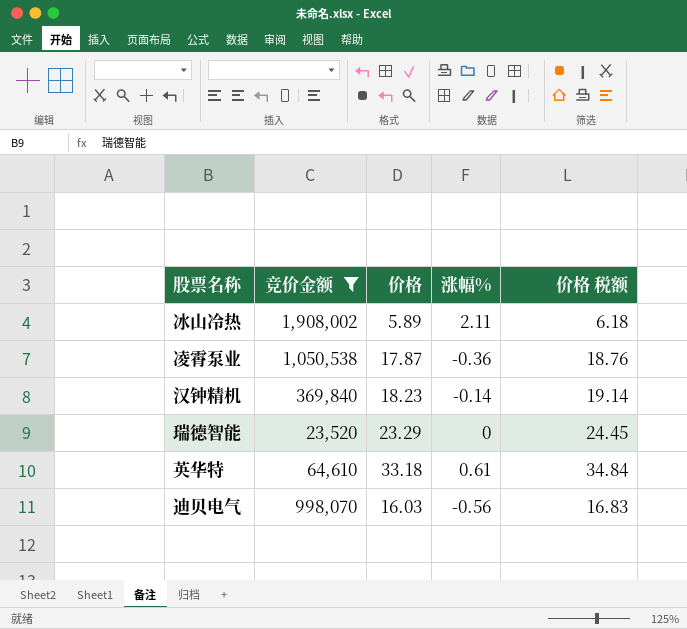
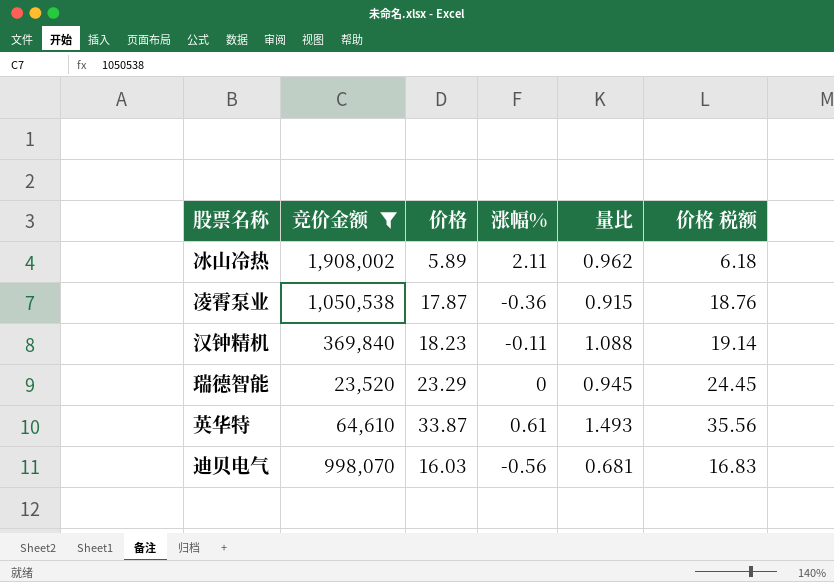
column 量比 | position: none -> 5
汉钟精机 | 涨幅%: -0.14 -> -0.11
英华特 | 价格: 33.18 -> 33.87
英华特 | 价格 税额: 34.84 -> 35.56

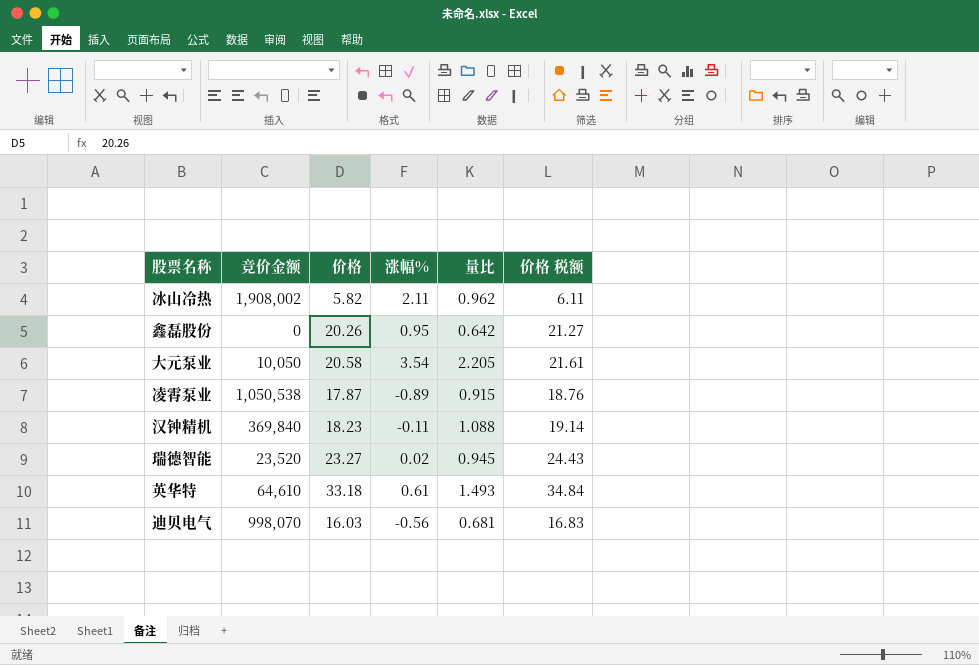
filter: 竞价金额 >= 23,520 -> none
冰山冷热 | 价格: 5.89 -> 5.82
冰山冷热 | 价格 税额: 6.18 -> 6.11
凌霄泵业 | 涨幅%: -0.36 -> -0.89
瑞德智能 | 价格: 23.29 -> 23.27
瑞德智能 | 涨幅%: 0 -> 0.02
瑞德智能 | 价格 税额: 24.45 -> 24.43
英华特 | 价格: 33.87 -> 33.18
英华特 | 价格 税额: 35.56 -> 34.84

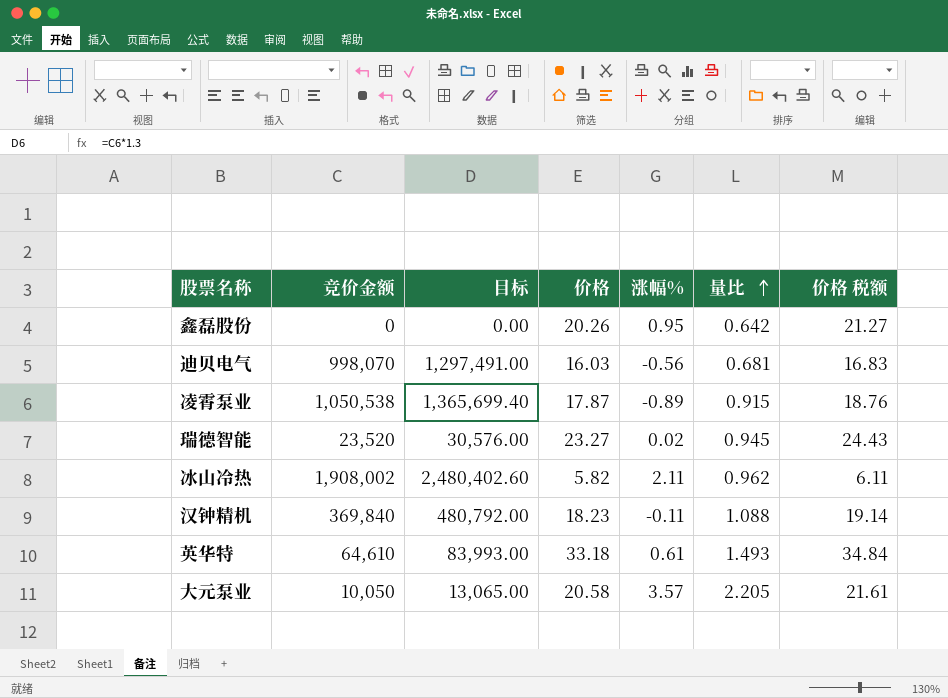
row order: none -> 量比 ascending
column 目标 | formula: none -> [竞价金额] * 1.3
大元泵业 | 涨幅%: 3.54 -> 3.57

